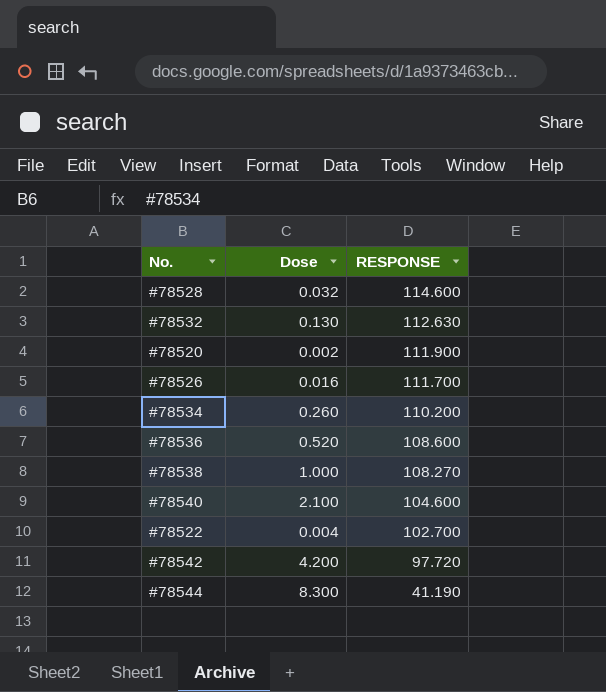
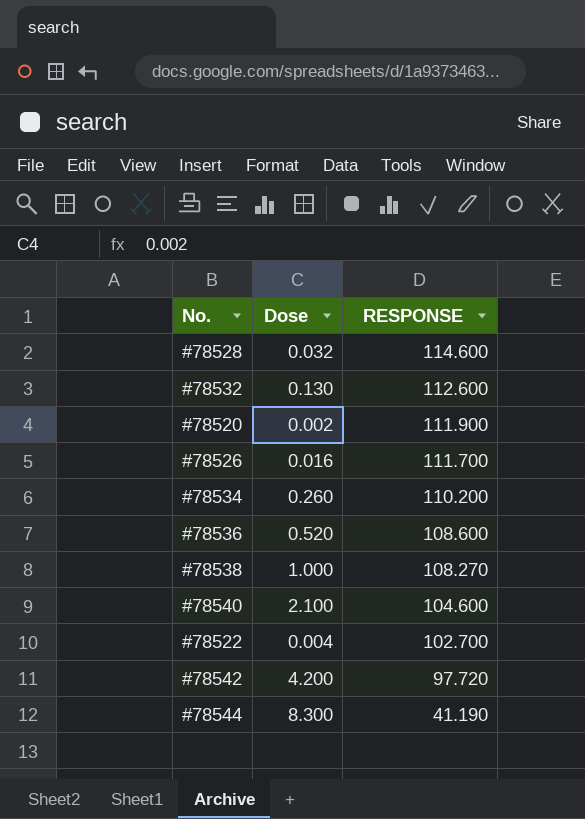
#78532 | RESPONSE: 112.630 -> 112.600

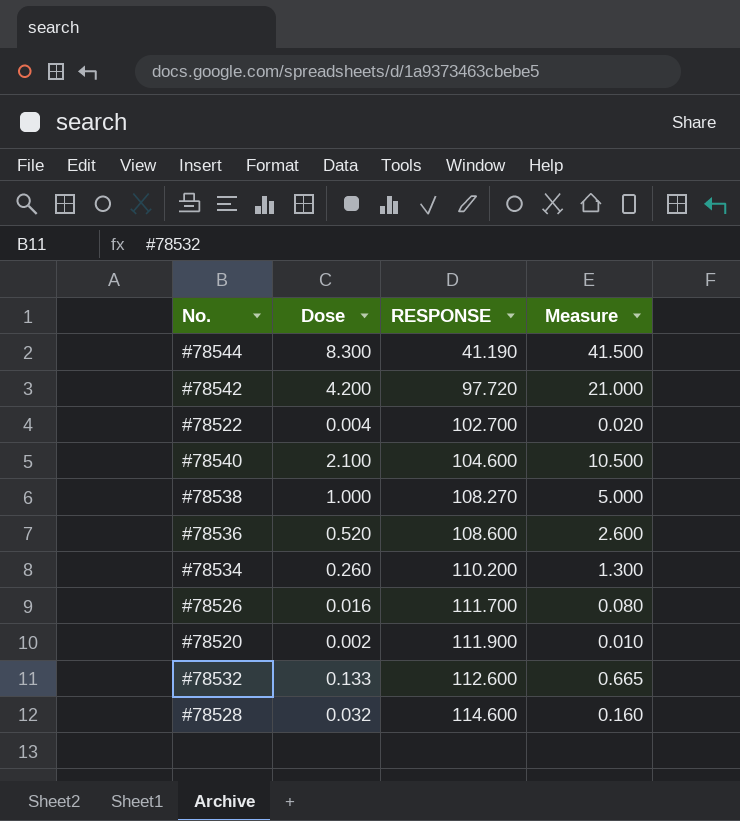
row order: RESPONSE descending -> RESPONSE ascending
column Measure | formula: none -> [Dose] * 5
#78532 | Dose: 0.130 -> 0.133

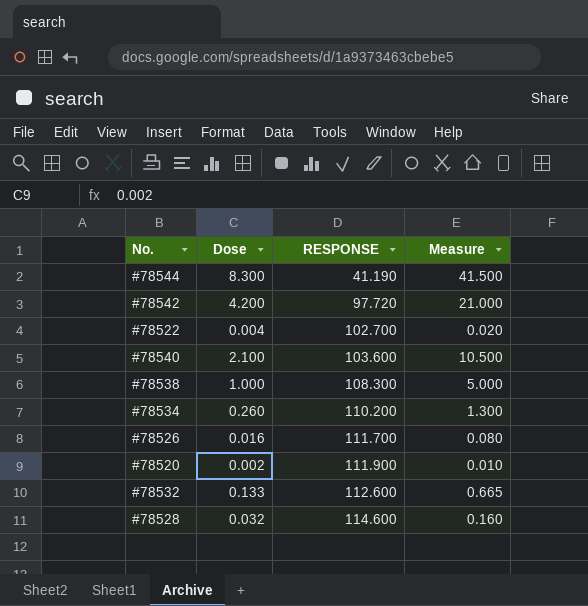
row #78536: 0.520 | 108.600 | 2.600 -> none
#78540 | RESPONSE: 104.600 -> 103.600
#78538 | RESPONSE: 108.270 -> 108.300

